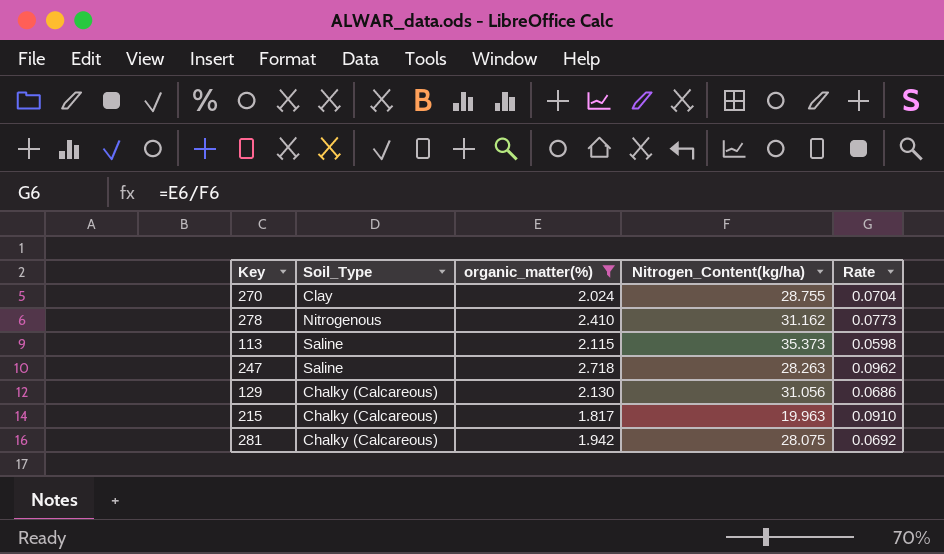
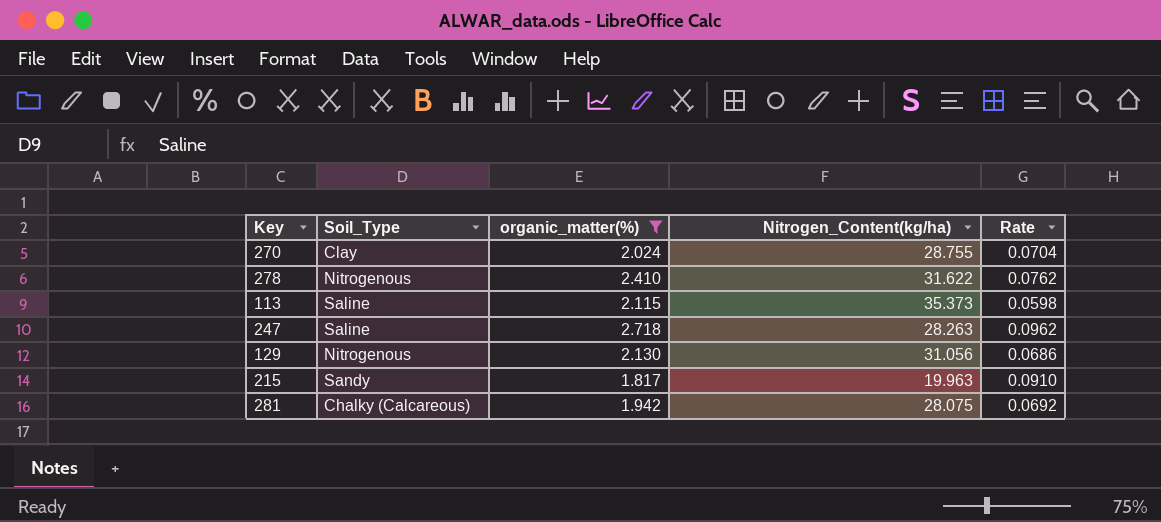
278 | Nitrogen_Content(kg/ha): 31.162 -> 31.622
278 | Rate: 0.0773 -> 0.0762
129 | Soil_Type: Chalky (Calcareous) -> Nitrogenous
215 | Soil_Type: Chalky (Calcareous) -> Sandy

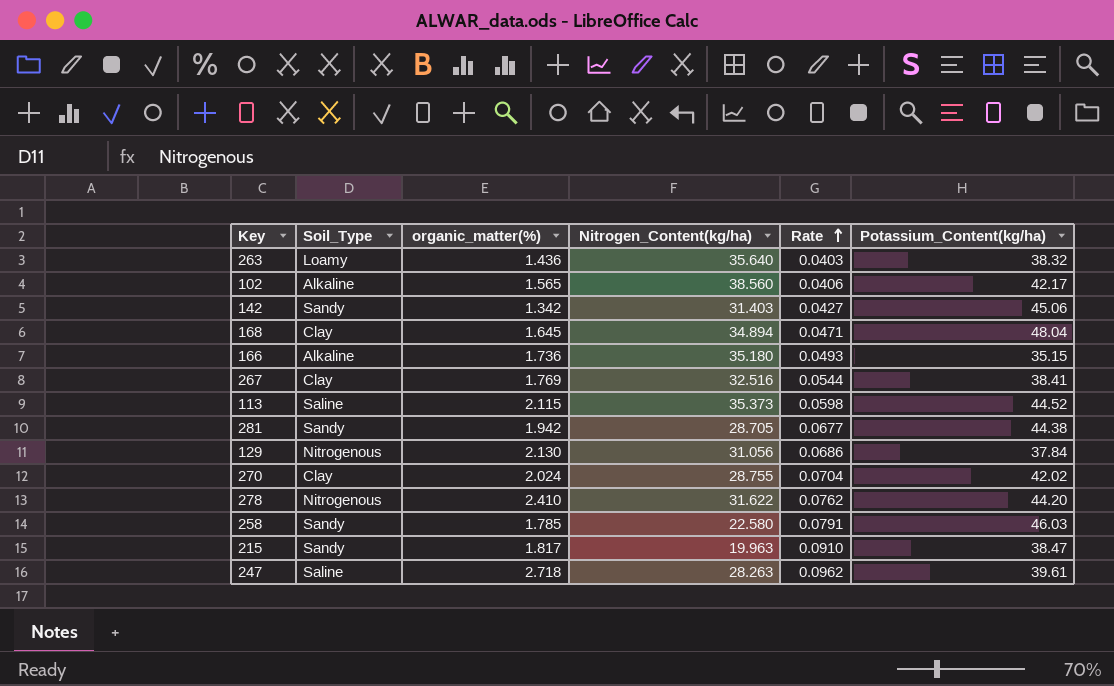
filter: organic_matter(%) >= 1.817 -> none
row order: none -> Rate ascending
column Potassium_Content(kg/ha) | position: none -> 6
281 | Soil_Type: Chalky (Calcareous) -> Sandy
281 | Nitrogen_Content(kg/ha): 28.075 -> 28.705
281 | Rate: 0.0692 -> 0.0677

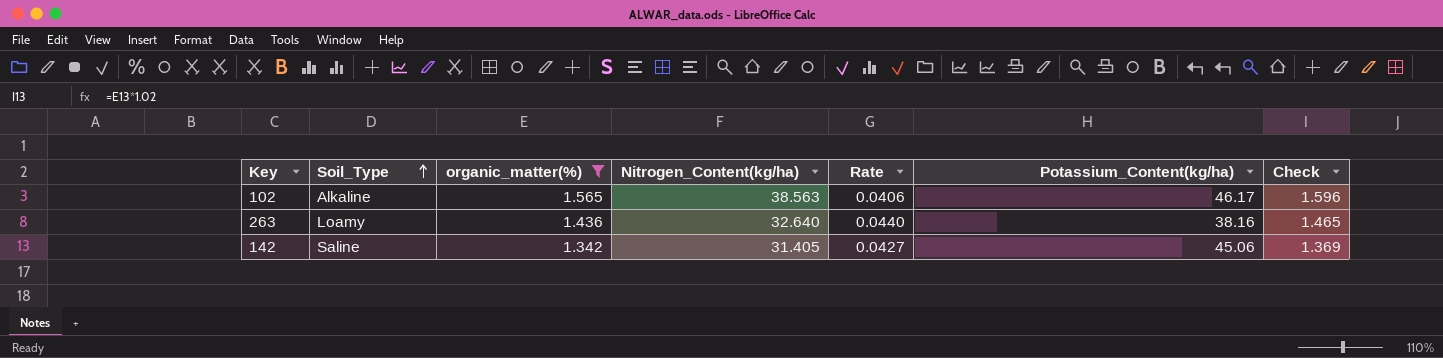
filter: none -> organic_matter(%) <= 1.565
row order: Rate ascending -> Soil_Type ascending
column Check | formula: none -> [organic_matter(%)] * 1.02
102 | Nitrogen_Content(kg/ha): 38.560 -> 38.563
102 | Potassium_Content(kg/ha): 42.17 -> 46.17
263 | Nitrogen_Content(kg/ha): 35.640 -> 32.640
263 | Rate: 0.0403 -> 0.0440
263 | Potassium_Content(kg/ha): 38.32 -> 38.16
142 | Soil_Type: Sandy -> Saline
142 | Nitrogen_Content(kg/ha): 31.403 -> 31.405

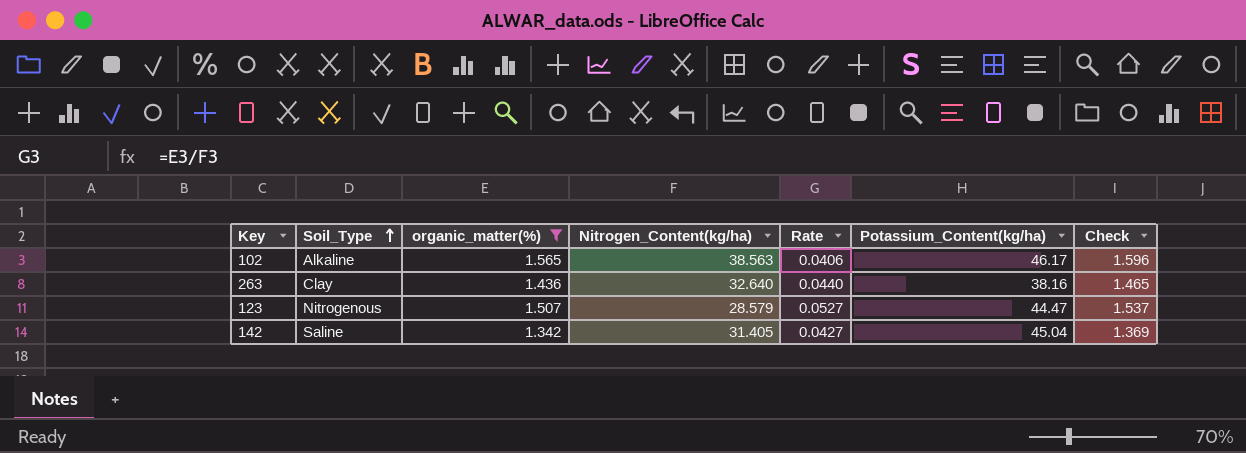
263 | Soil_Type: Loamy -> Clay
row 123: none -> Nitrogenous | 1.507 | 28.579 | 0.0527 | 44.47 | 1.537
142 | Potassium_Content(kg/ha): 45.06 -> 45.04

